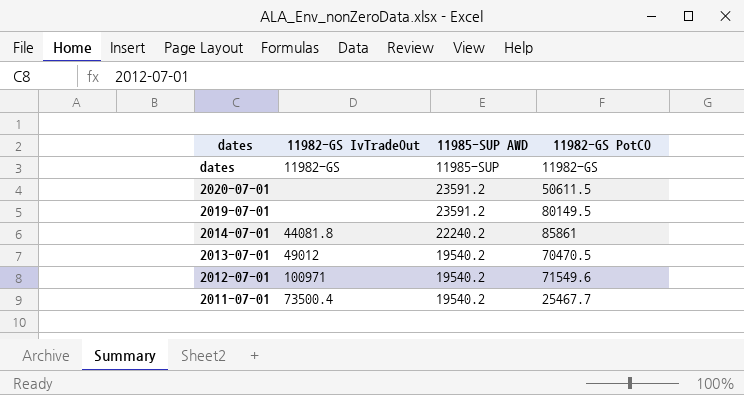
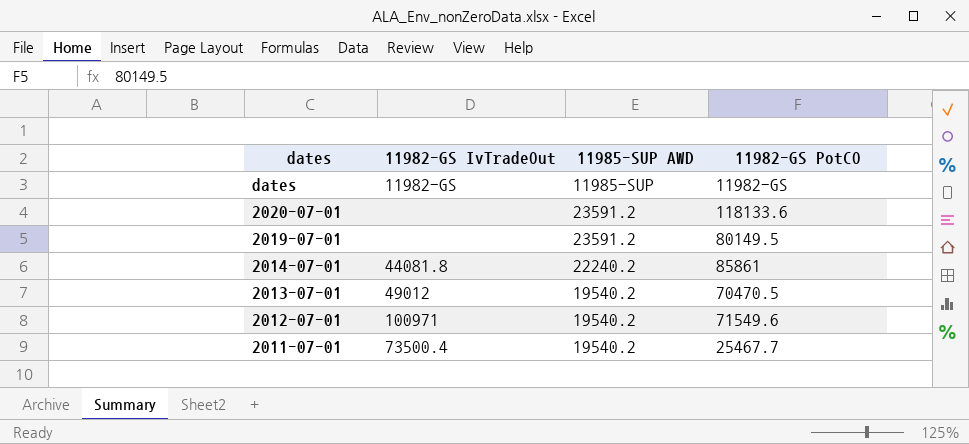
2020-07-01 | 11982-GS PotCO: 50611.5 -> 118133.6

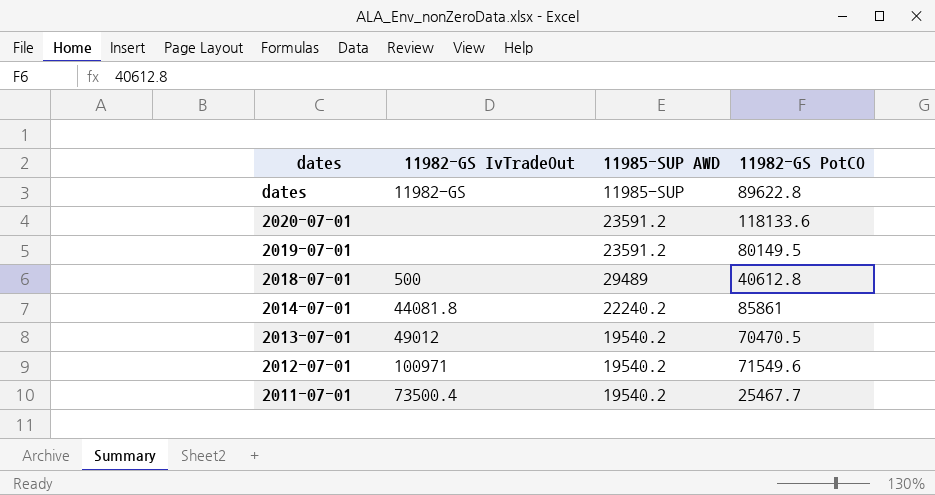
dates | 11982-GS PotCO: 11982-GS -> 89622.8
row 2018-07-01: none -> 500 | 29489 | 40612.8

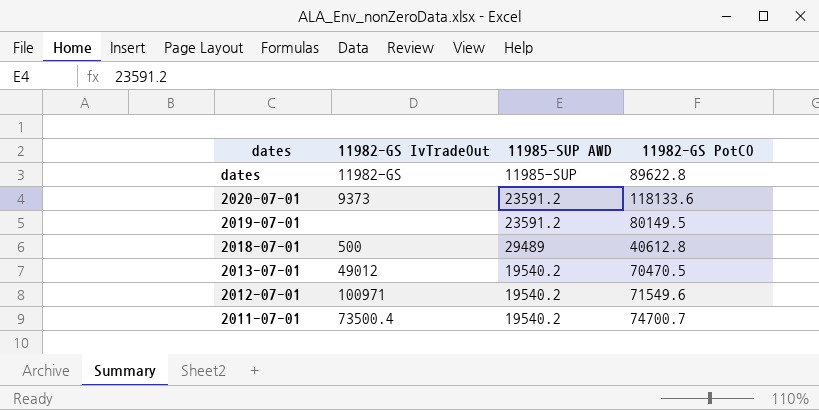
row 2014-07-01: 44081.8 | 22240.2 | 85861 -> none
2020-07-01 | 11982-GS IvTradeOut: none -> 9373
2011-07-01 | 11982-GS PotCO: 25467.7 -> 74700.7

